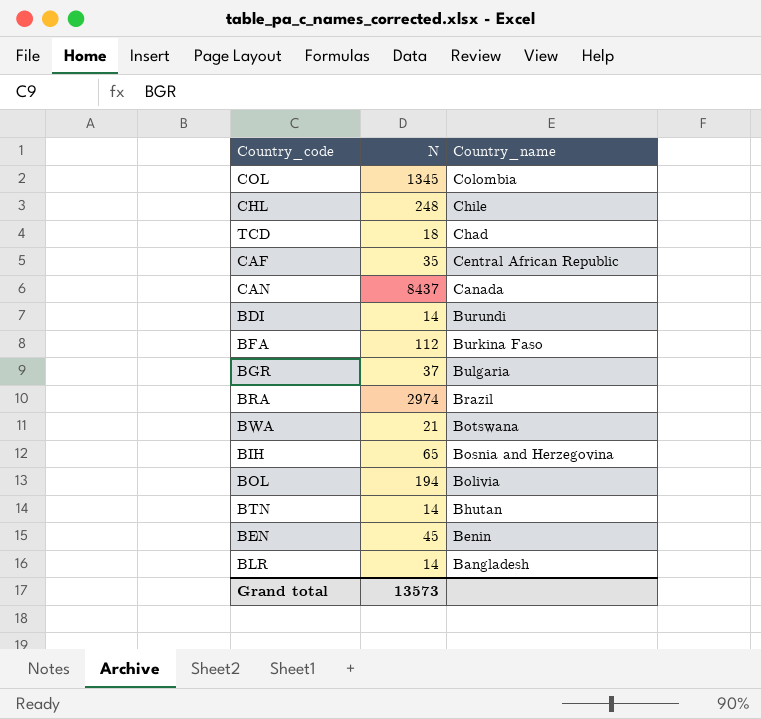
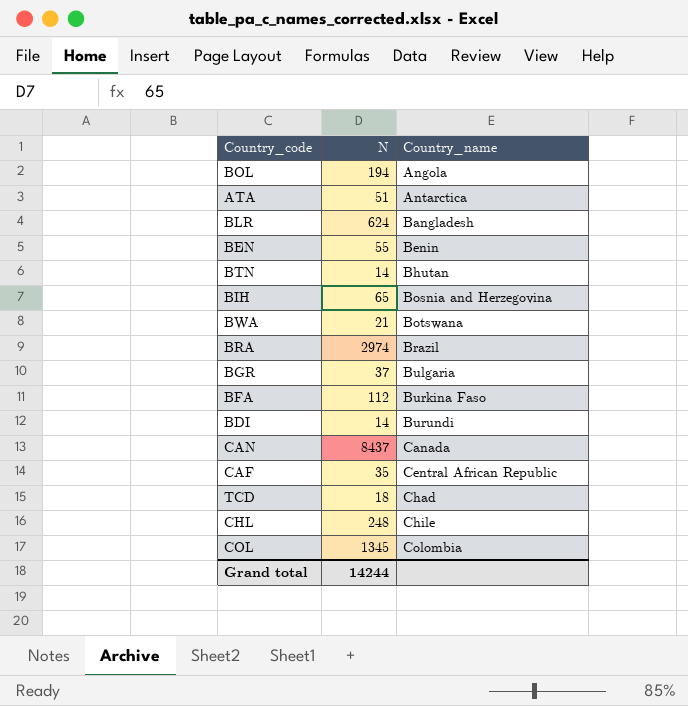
row order: Country_name descending -> Country_name ascending
BOL | Country_name: Bolivia -> Angola
row ATA: none -> 51 | Antarctica
BLR | N: 14 -> 624
BEN | N: 45 -> 55
Grand total | N: 13573 -> 14244

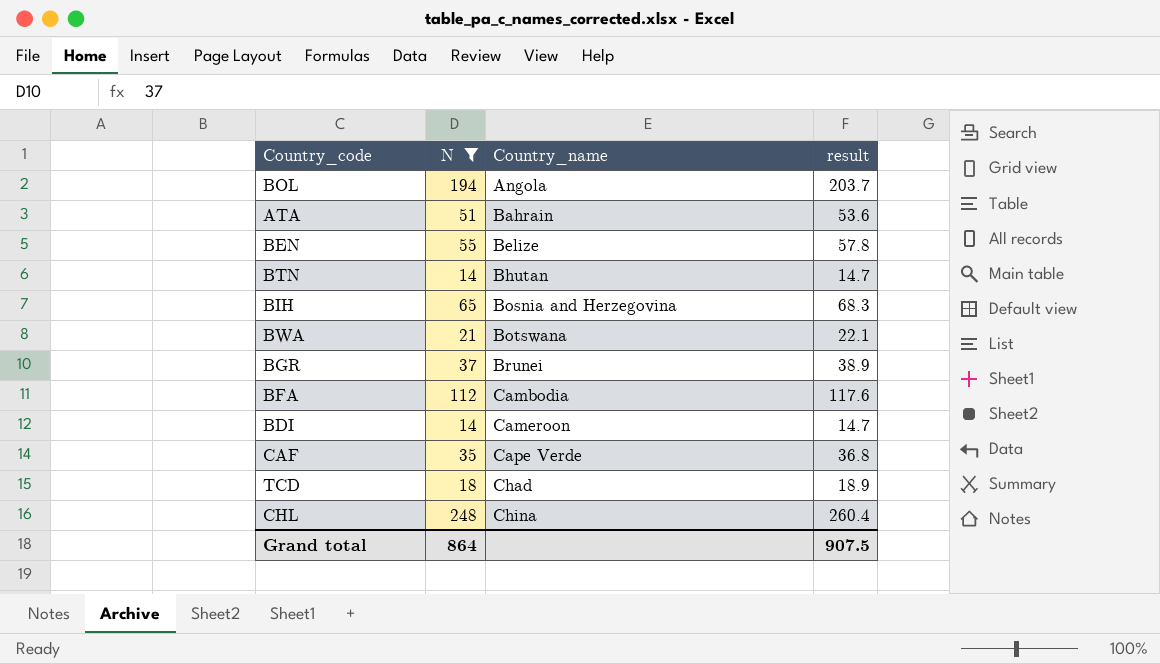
filter: none -> N <= 248
column result | formula: none -> [N] * 1.05
ATA | Country_name: Antarctica -> Bahrain
BEN | Country_name: Benin -> Belize
BGR | Country_name: Bulgaria -> Brunei
BFA | Country_name: Burkina Faso -> Cambodia
BDI | Country_name: Burundi -> Cameroon
CAF | Country_name: Central African Republic -> Cape Verde
CHL | Country_name: Chile -> China
Grand total | N: 14244 -> 864

